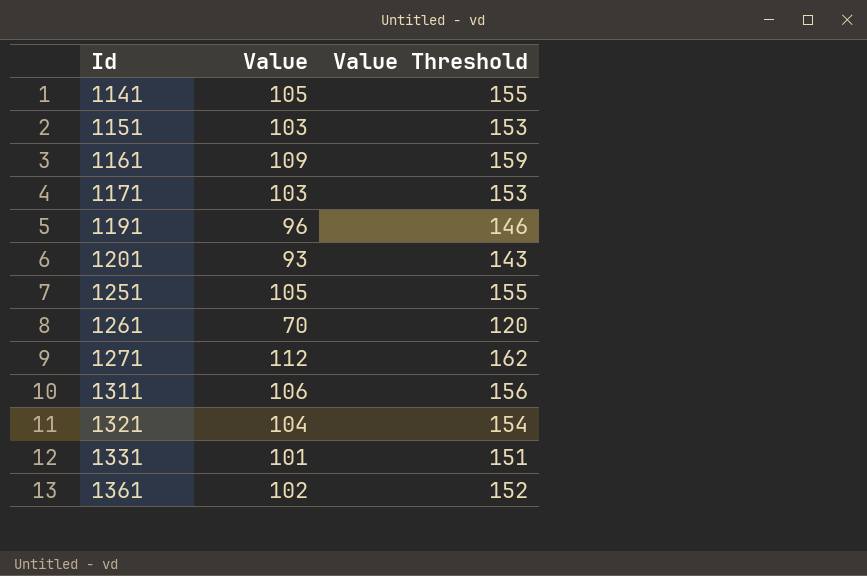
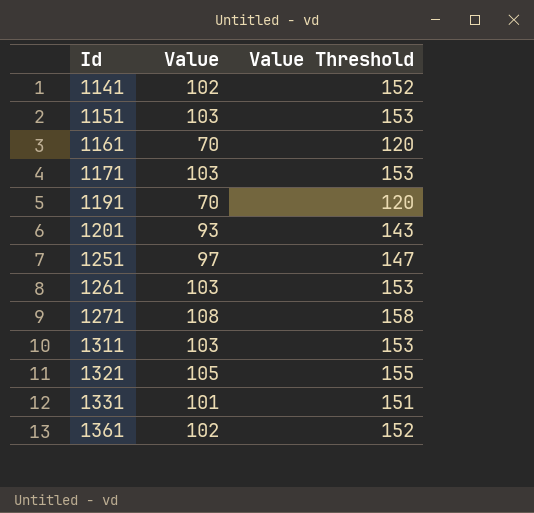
1141 | Value: 105 -> 102
1141 | Value Threshold: 155 -> 152
1161 | Value: 109 -> 70
1161 | Value Threshold: 159 -> 120
1191 | Value: 96 -> 70
1191 | Value Threshold: 146 -> 120
1251 | Value: 105 -> 97
1251 | Value Threshold: 155 -> 147
1261 | Value: 70 -> 103
1261 | Value Threshold: 120 -> 153
1271 | Value: 112 -> 108
1271 | Value Threshold: 162 -> 158
1311 | Value: 106 -> 103
1311 | Value Threshold: 156 -> 153
1321 | Value: 104 -> 105
1321 | Value Threshold: 154 -> 155

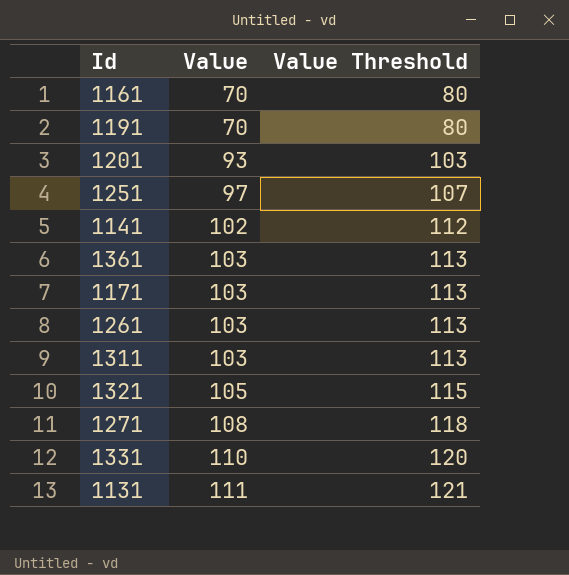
row order: Id ascending -> Value ascending
column Value Threshold | formula: [Value] + 50 -> [Value] + 10
row 1151: 103 | 153 -> none
1361 | Value: 102 -> 103
1331 | Value: 101 -> 110
row 1131: none -> 111 | 121

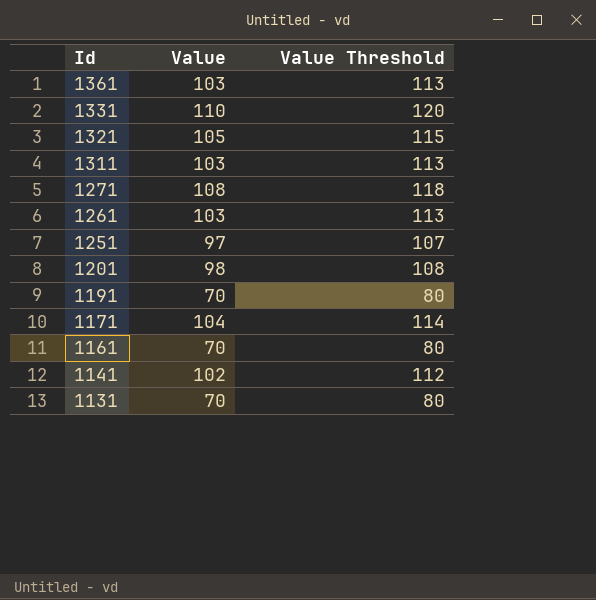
row order: Value ascending -> Id descending
1201 | Value: 93 -> 98
1201 | Value Threshold: 103 -> 108
1171 | Value: 103 -> 104
1171 | Value Threshold: 113 -> 114
1131 | Value: 111 -> 70
1131 | Value Threshold: 121 -> 80

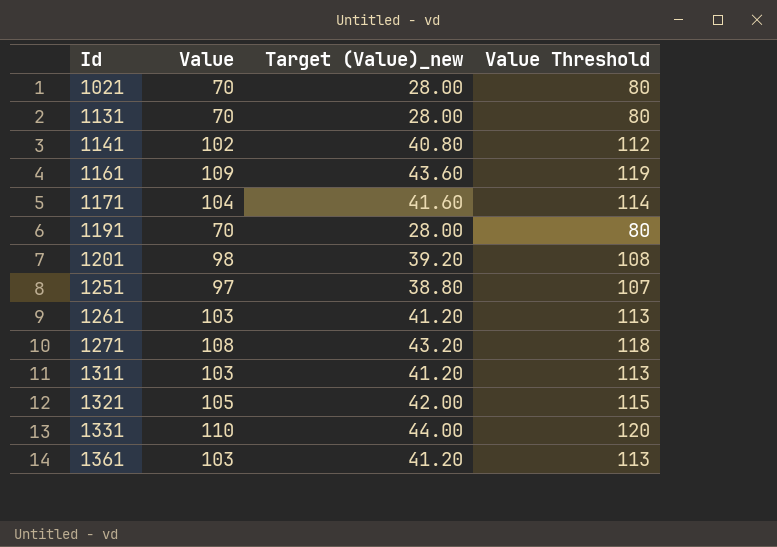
row order: Id descending -> Id ascending
column Target (Value)_new | formula: none -> [Value] * 0.4
row 1021: none -> 70 | 28.00 | 80
1161 | Value: 70 -> 109
1161 | Value Threshold: 80 -> 119

